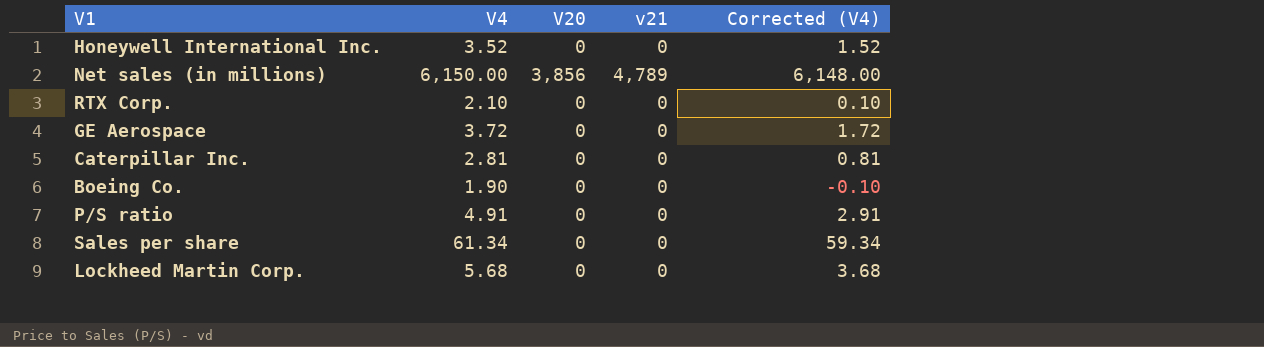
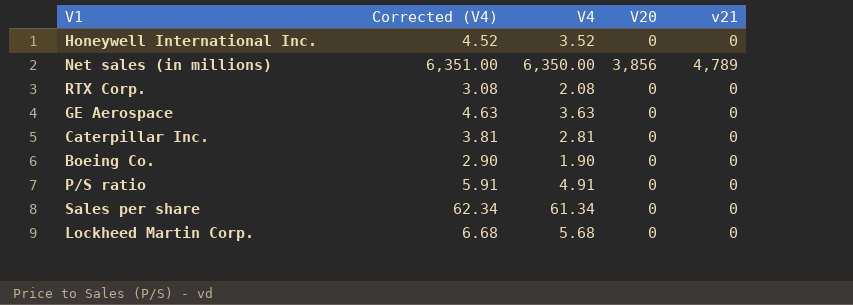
column Corrected (V4) | formula: [V4] - 2 -> [V4] + 1
column Corrected (V4) | position: 5 -> 2
Net sales (in millions) | V4: 6,150.00 -> 6,350.00
RTX Corp. | V4: 2.10 -> 2.08
GE Aerospace | V4: 3.72 -> 3.63

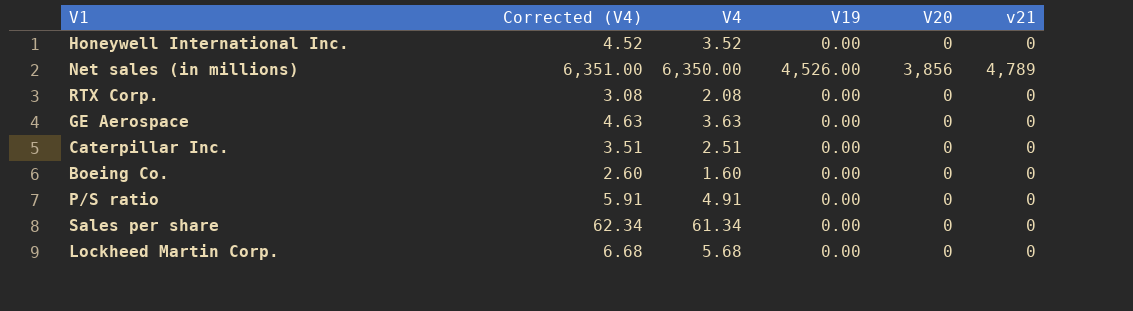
column V19 | position: none -> 4
Caterpillar Inc. | Corrected (V4): 3.81 -> 3.51
Caterpillar Inc. | V4: 2.81 -> 2.51
Boeing Co. | Corrected (V4): 2.90 -> 2.60
Boeing Co. | V4: 1.90 -> 1.60

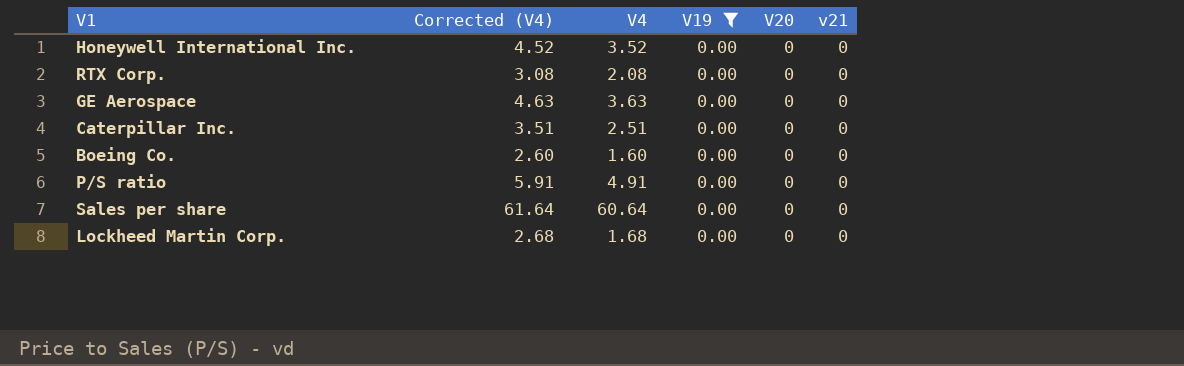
filter: none -> V19 = 0.00
Sales per share | Corrected (V4): 62.34 -> 61.64
Sales per share | V4: 61.34 -> 60.64
Lockheed Martin Corp. | Corrected (V4): 6.68 -> 2.68
Lockheed Martin Corp. | V4: 5.68 -> 1.68

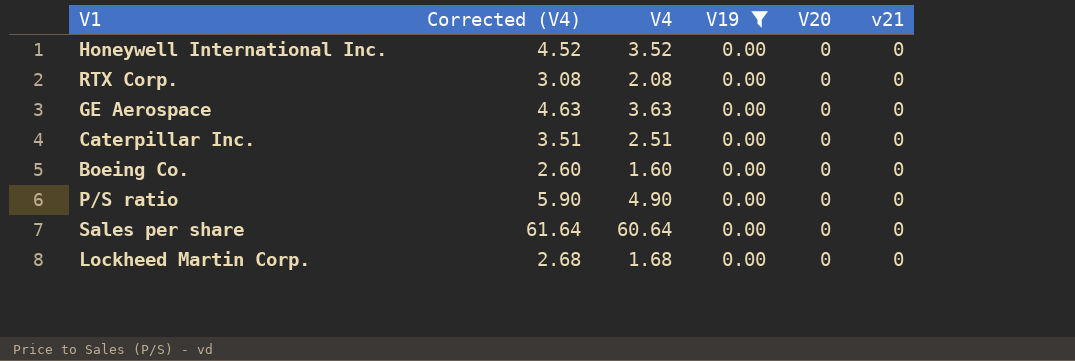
P/S ratio | Corrected (V4): 5.91 -> 5.90
P/S ratio | V4: 4.91 -> 4.90

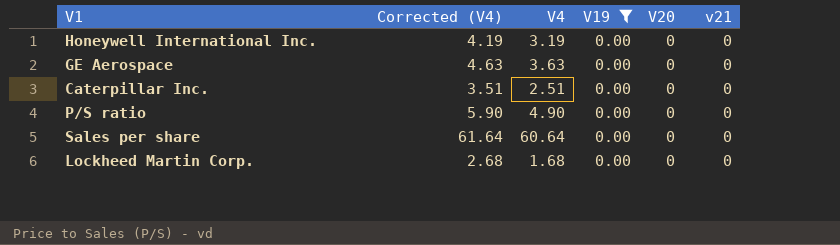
row RTX Corp.: 3.08 | 2.08 | 0.00 | 0 | 0 -> none
row Boeing Co.: 2.60 | 1.60 | 0.00 | 0 | 0 -> none
Honeywell International Inc. | Corrected (V4): 4.52 -> 4.19
Honeywell International Inc. | V4: 3.52 -> 3.19

